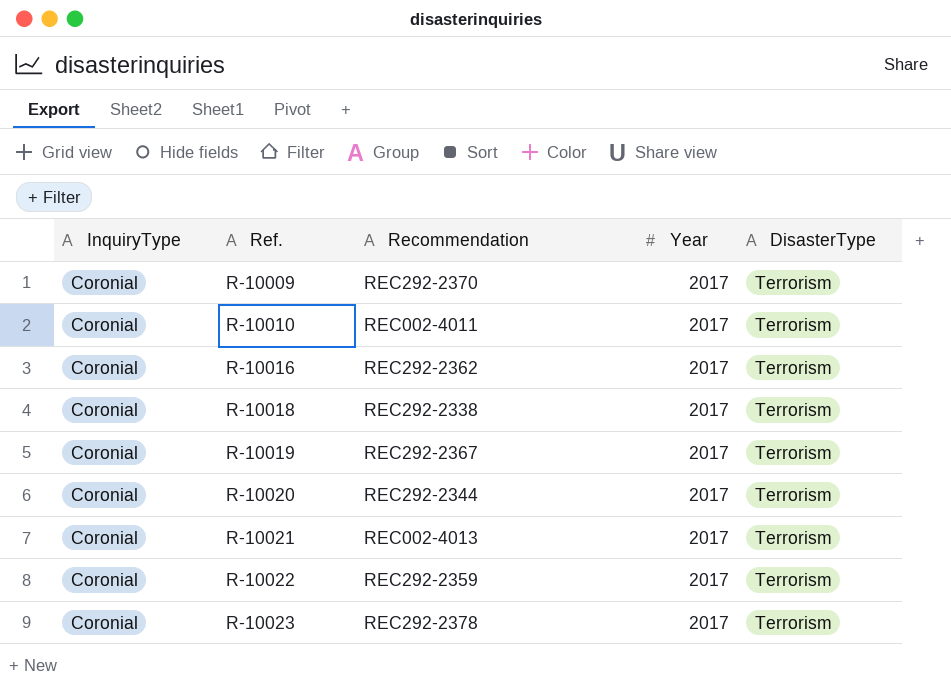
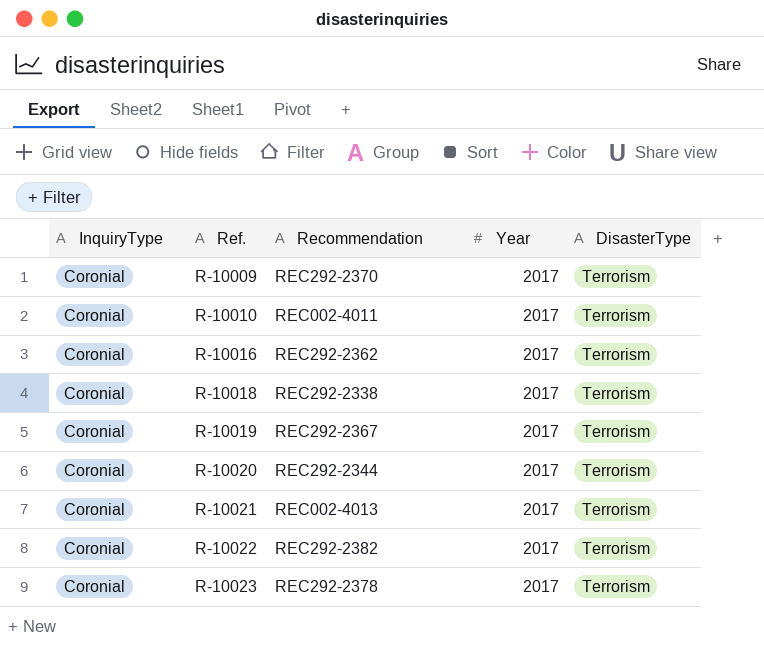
R-10022 | Recommendation: REC292-2359 -> REC292-2382

